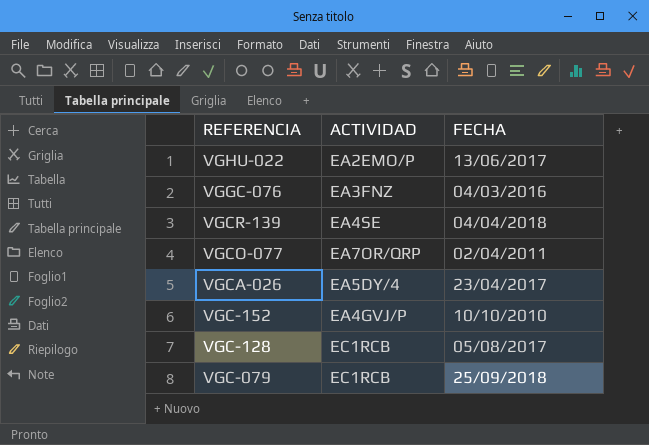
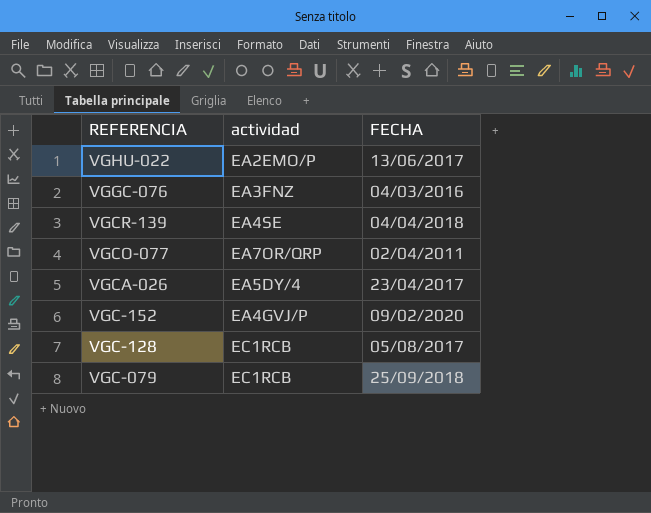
column name: ACTIVIDAD -> actividad
VGC-152 | FECHA: 10/10/2010 -> 09/02/2020

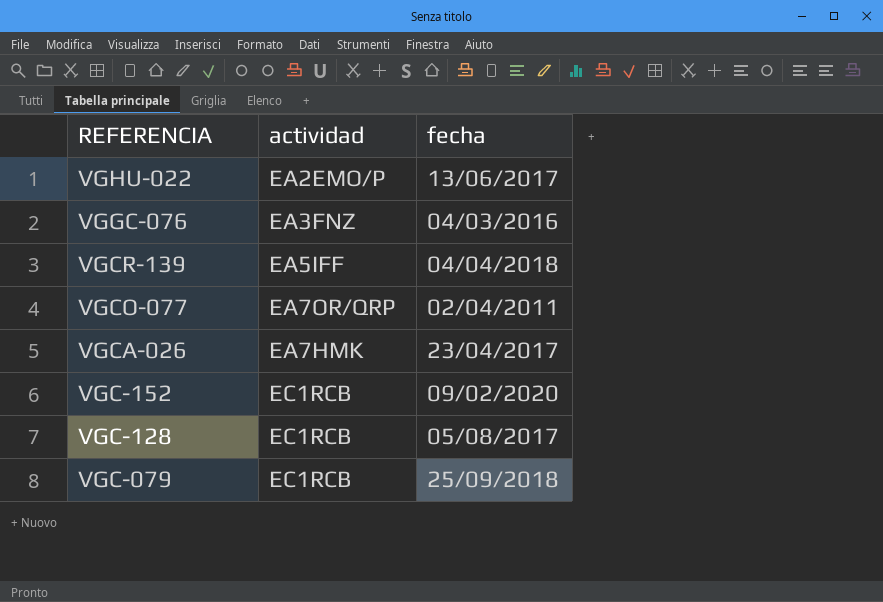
column name: FECHA -> fecha
VGCR-139 | actividad: EA4SE -> EA5IFF
VGCA-026 | actividad: EA5DY/4 -> EA7HMK
VGC-152 | actividad: EA4GVJ/P -> EC1RCB

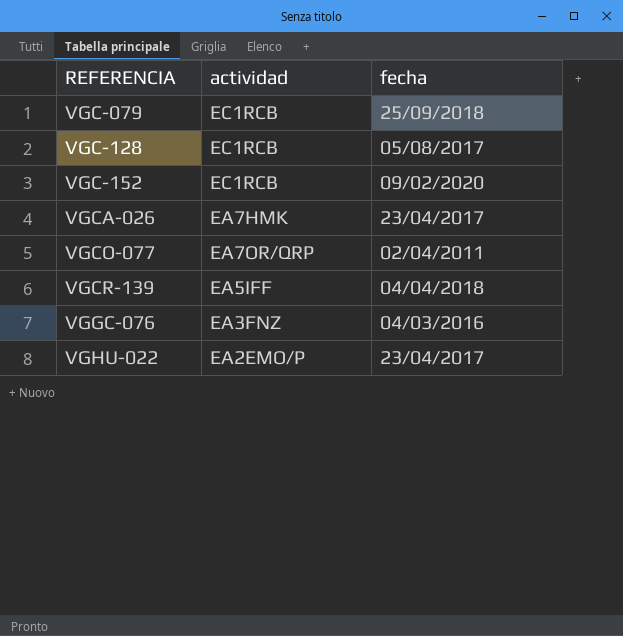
row order: REFERENCIA descending -> REFERENCIA ascending
VGHU-022 | fecha: 13/06/2017 -> 23/04/2017

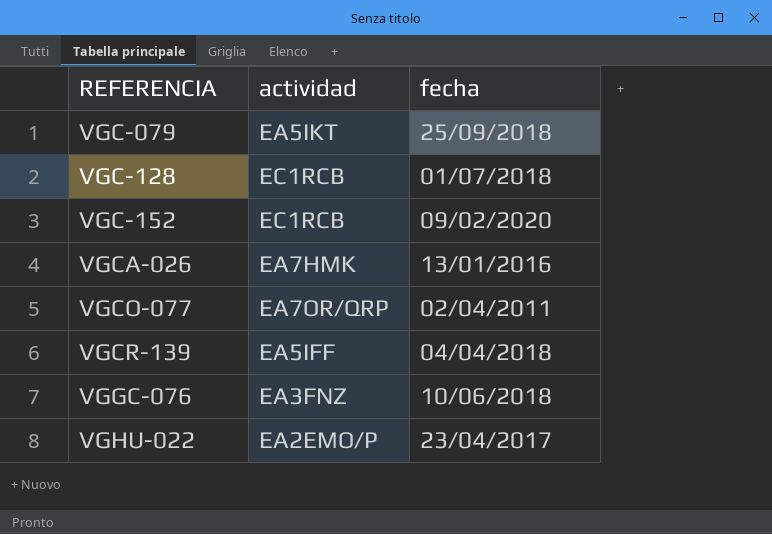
VGC-079 | actividad: EC1RCB -> EA5IKT
VGC-128 | fecha: 05/08/2017 -> 01/07/2018
VGCA-026 | fecha: 23/04/2017 -> 13/01/2016
VGGC-076 | fecha: 04/03/2016 -> 10/06/2018

